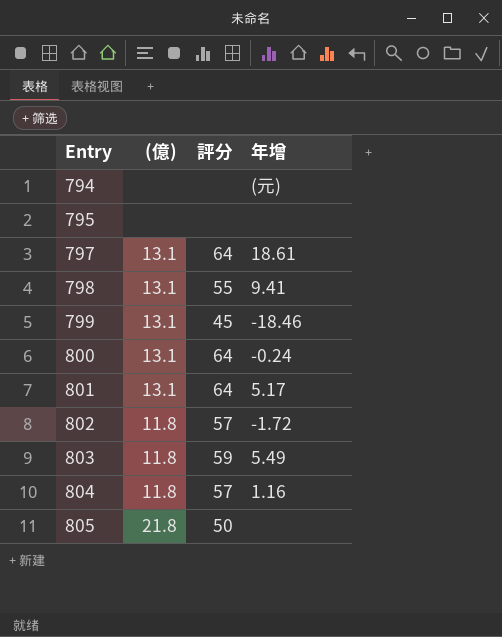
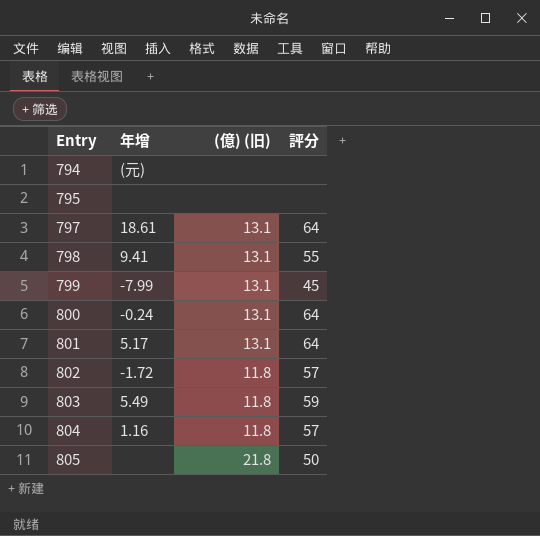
column 年增 | position: 4 -> 2
column name: (億) -> (億) (旧)
799 | 年增: -18.46 -> -7.99

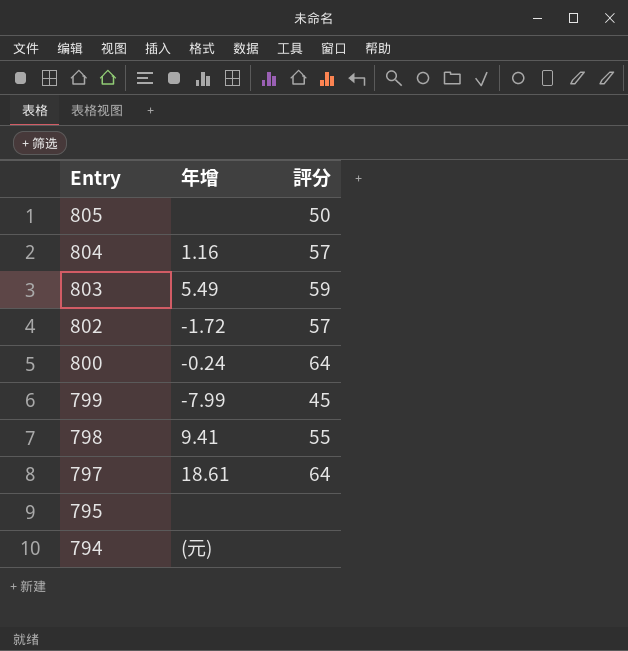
row order: Entry ascending -> Entry descending
column (億) (旧) | position: 3 -> none
row 801: 5.17 | 13.1 | 64 -> none

